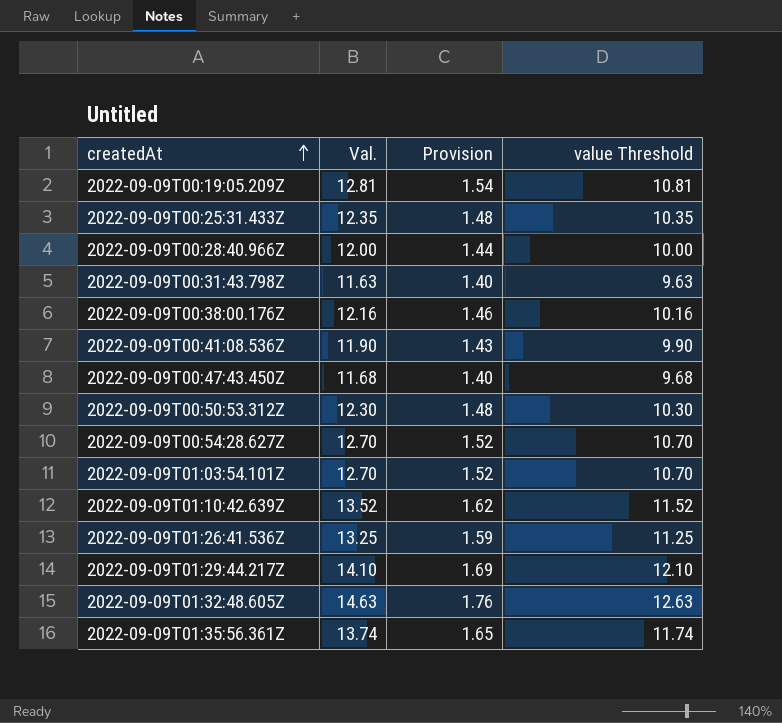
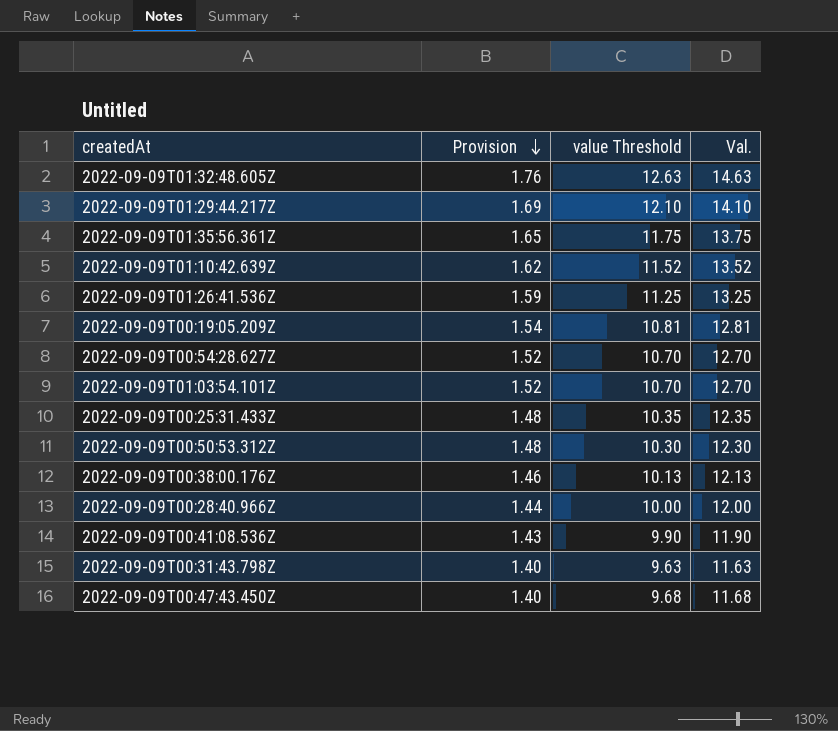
row order: createdAt ascending -> Provision descending
column Val. | position: 2 -> 4
2022-09-09T01:35:56.361Z | value Threshold: 11.74 -> 11.75
2022-09-09T01:35:56.361Z | Val.: 13.74 -> 13.75
2022-09-09T00:38:00.176Z | value Threshold: 10.16 -> 10.13
2022-09-09T00:38:00.176Z | Val.: 12.16 -> 12.13

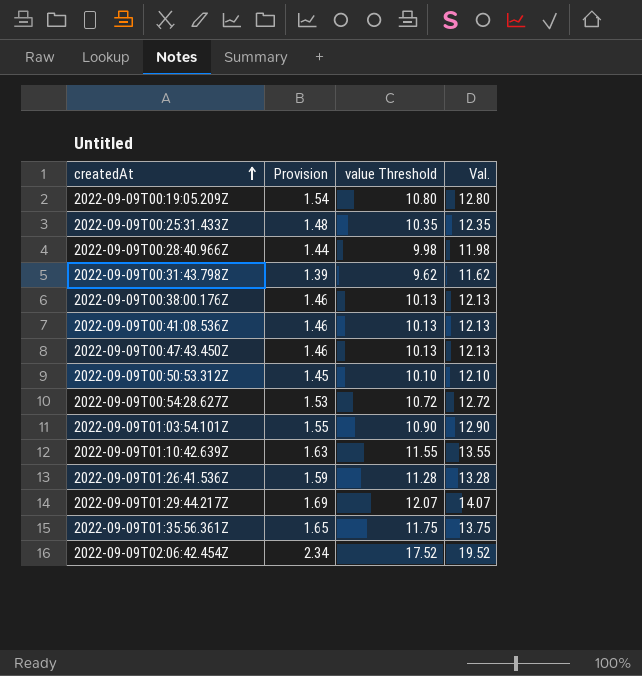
row order: Provision descending -> createdAt ascending
row 2022-09-09T01:32:48.605Z: 1.76 | 12.63 | 14.63 -> none
2022-09-09T00:19:05.209Z | value Threshold: 10.81 -> 10.80
2022-09-09T00:19:05.209Z | Val.: 12.81 -> 12.80
2022-09-09T00:28:40.966Z | value Threshold: 10.00 -> 9.98
2022-09-09T00:28:40.966Z | Val.: 12.00 -> 11.98
2022-09-09T00:31:43.798Z | Provision: 1.40 -> 1.39
2022-09-09T00:31:43.798Z | value Threshold: 9.63 -> 9.62
2022-09-09T00:31:43.798Z | Val.: 11.63 -> 11.62
2022-09-09T00:41:08.536Z | Provision: 1.43 -> 1.46
2022-09-09T00:41:08.536Z | value Threshold: 9.90 -> 10.13
2022-09-09T00:41:08.536Z | Val.: 11.90 -> 12.13
2022-09-09T00:47:43.450Z | Provision: 1.40 -> 1.46
2022-09-09T00:47:43.450Z | value Threshold: 9.68 -> 10.13
2022-09-09T00:47:43.450Z | Val.: 11.68 -> 12.13
2022-09-09T00:50:53.312Z | Provision: 1.48 -> 1.45
2022-09-09T00:50:53.312Z | value Threshold: 10.30 -> 10.10
2022-09-09T00:50:53.312Z | Val.: 12.30 -> 12.10
2022-09-09T00:54:28.627Z | Provision: 1.52 -> 1.53
2022-09-09T00:54:28.627Z | value Threshold: 10.70 -> 10.72
2022-09-09T00:54:28.627Z | Val.: 12.70 -> 12.72
2022-09-09T01:03:54.101Z | Provision: 1.52 -> 1.55
2022-09-09T01:03:54.101Z | value Threshold: 10.70 -> 10.90
2022-09-09T01:03:54.101Z | Val.: 12.70 -> 12.90
2022-09-09T01:10:42.639Z | Provision: 1.62 -> 1.63
2022-09-09T01:10:42.639Z | value Threshold: 11.52 -> 11.55
2022-09-09T01:10:42.639Z | Val.: 13.52 -> 13.55
2022-09-09T01:26:41.536Z | value Threshold: 11.25 -> 11.28
2022-09-09T01:26:41.536Z | Val.: 13.25 -> 13.28
2022-09-09T01:29:44.217Z | value Threshold: 12.10 -> 12.07
2022-09-09T01:29:44.217Z | Val.: 14.10 -> 14.07
row 2022-09-09T02:06:42.454Z: none -> 2.34 | 17.52 | 19.52

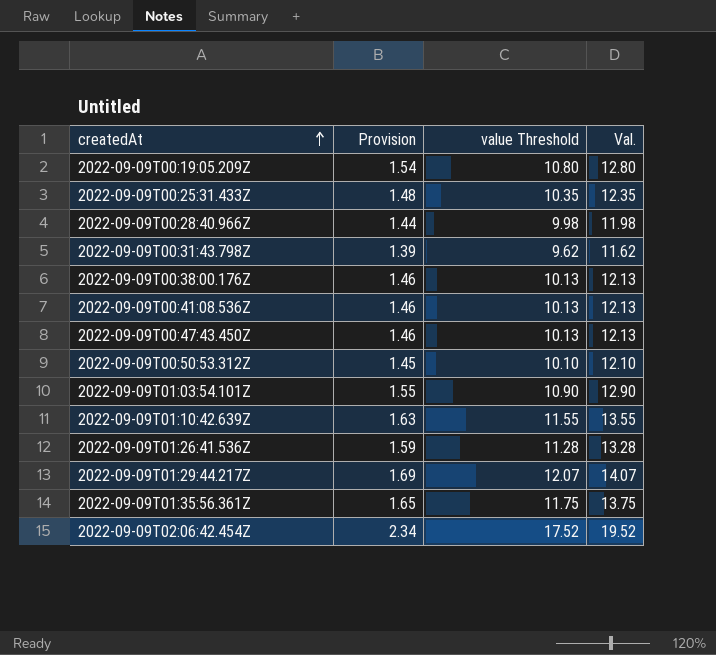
row 2022-09-09T00:54:28.627Z: 1.53 | 10.72 | 12.72 -> none

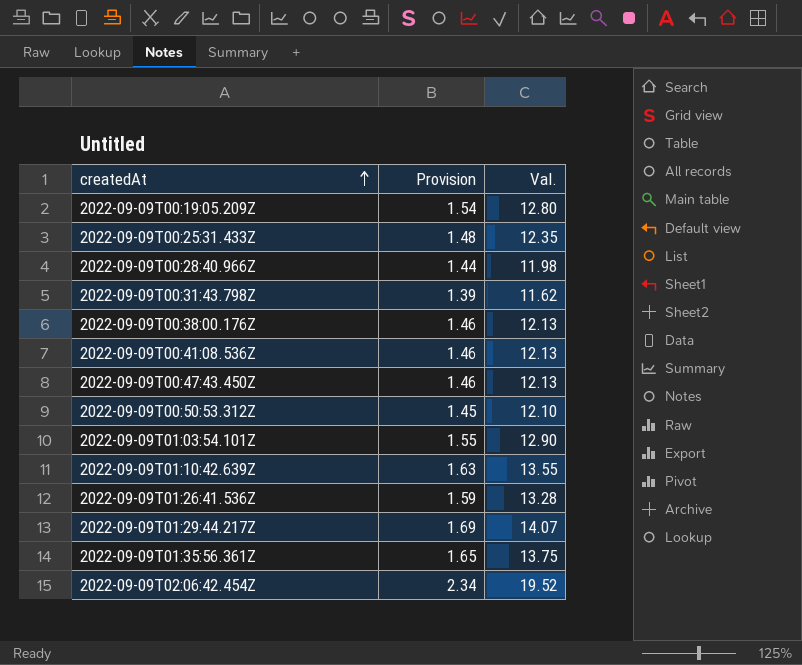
column value Threshold | formula: [Val.] - 2 -> none

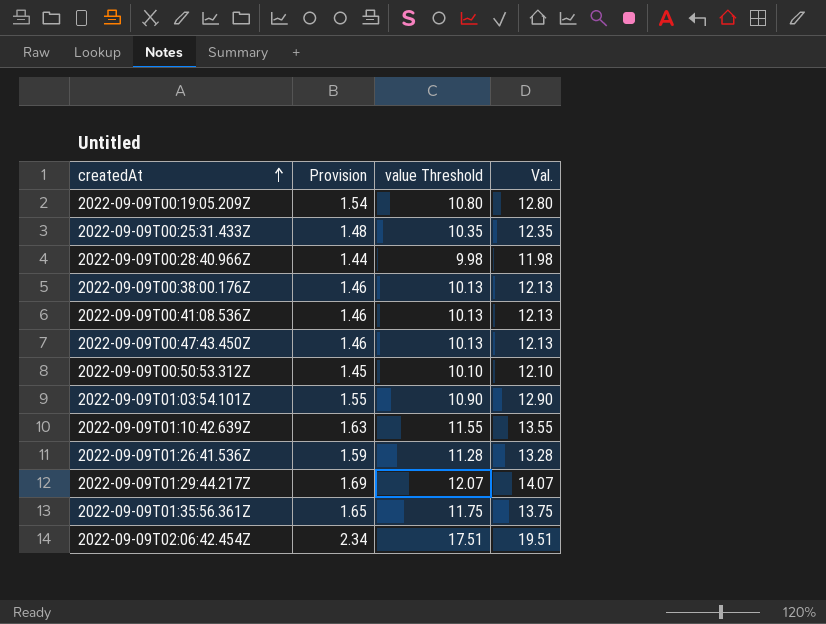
column value Threshold | formula: none -> [Val.] - 2
row 2022-09-09T00:31:43.798Z: 1.39 | 11.62 -> none
2022-09-09T02:06:42.454Z | Val.: 19.52 -> 19.51

